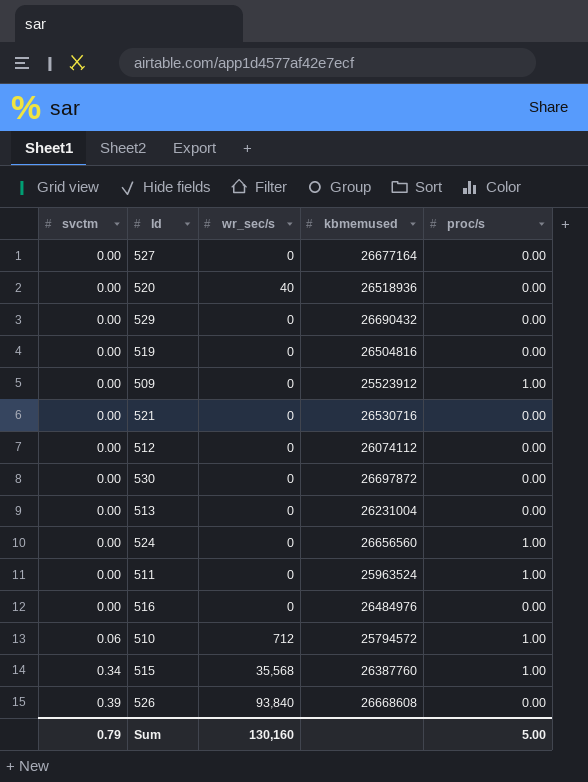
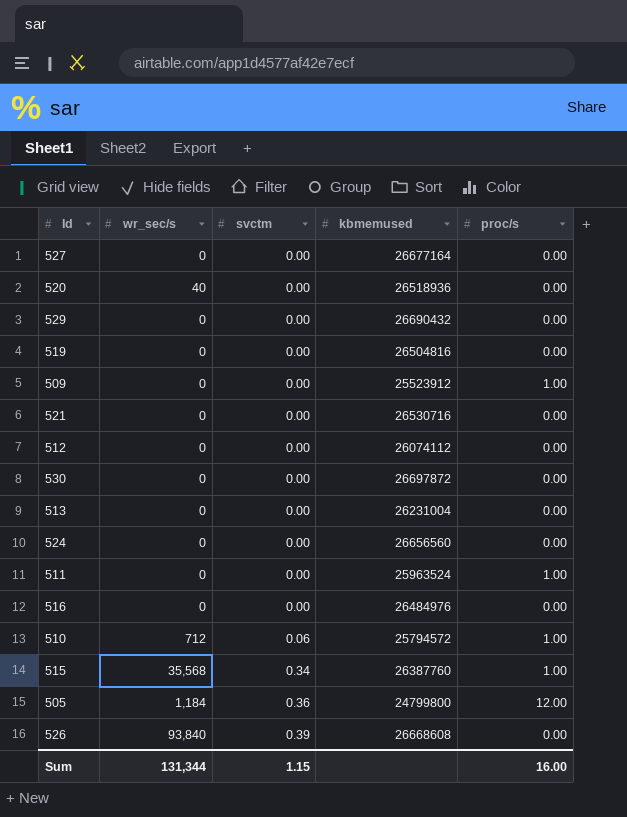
column svctm | position: 1 -> 3
524 | proc/s: 1.00 -> 0.00
row 505: none -> 1,184 | 0.36 | 24799800 | 12.00
Sum | wr_sec/s: 130,160 -> 131,344
Sum | svctm: 0.79 -> 1.15
Sum | proc/s: 5.00 -> 16.00

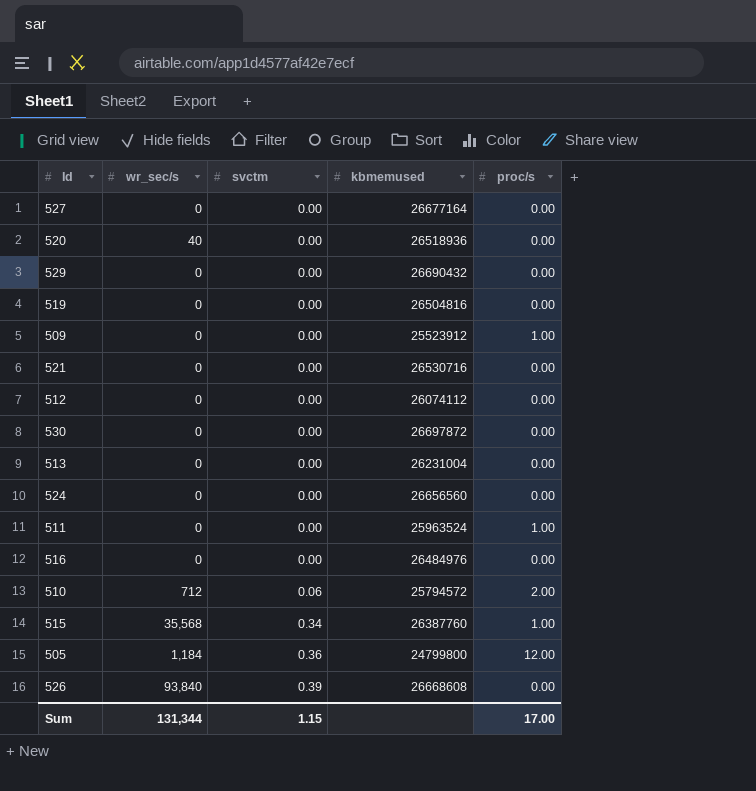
510 | proc/s: 1.00 -> 2.00
Sum | proc/s: 16.00 -> 17.00

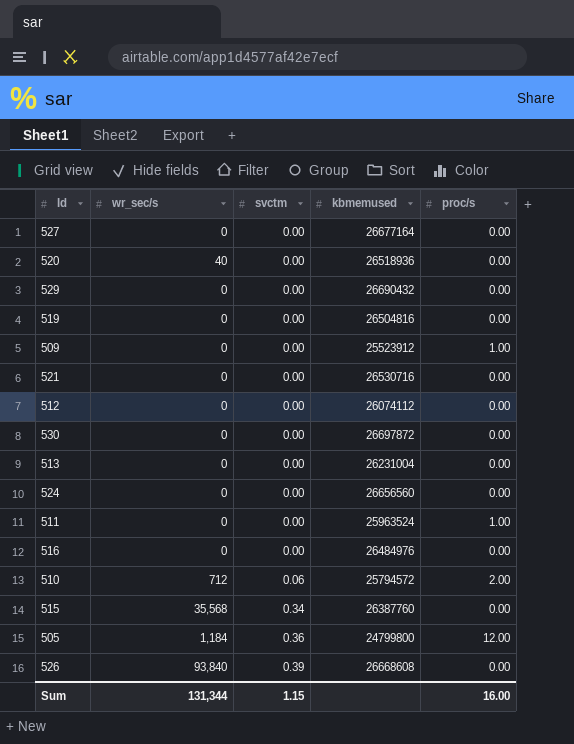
515 | proc/s: 1.00 -> 0.00
Sum | proc/s: 17.00 -> 16.00

